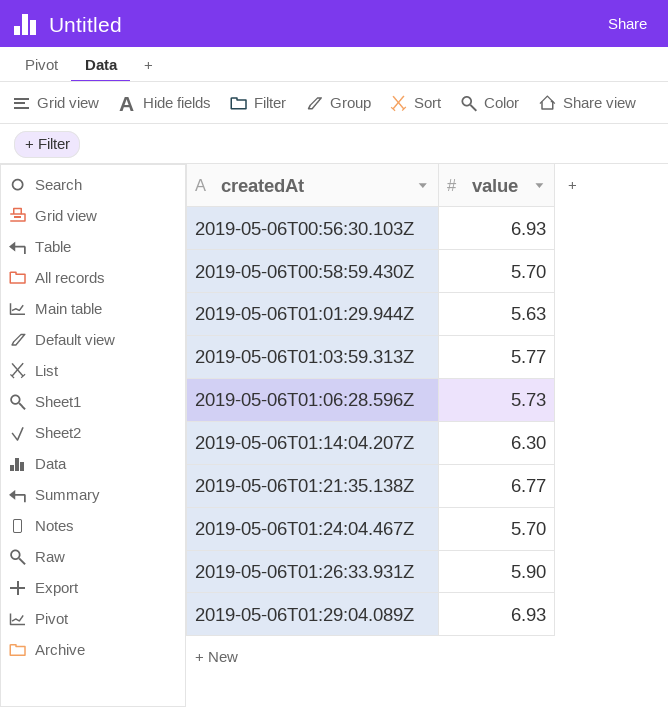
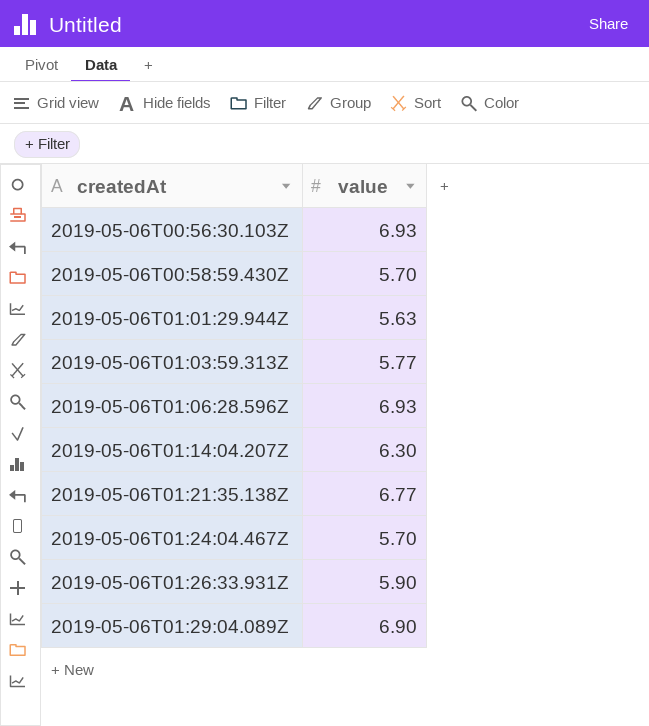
2019-05-06T01:06:28.596Z | value: 5.73 -> 6.93
2019-05-06T01:29:04.089Z | value: 6.93 -> 6.90

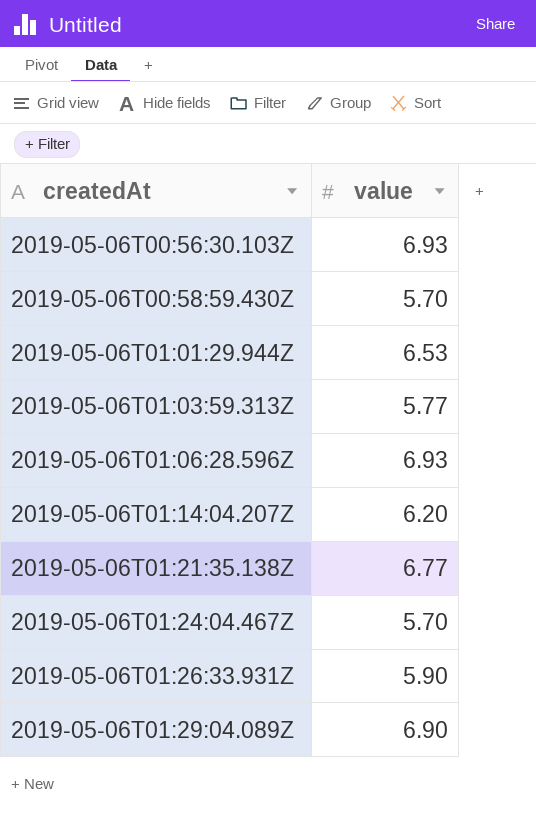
2019-05-06T01:01:29.944Z | value: 5.63 -> 6.53
2019-05-06T01:14:04.207Z | value: 6.30 -> 6.20

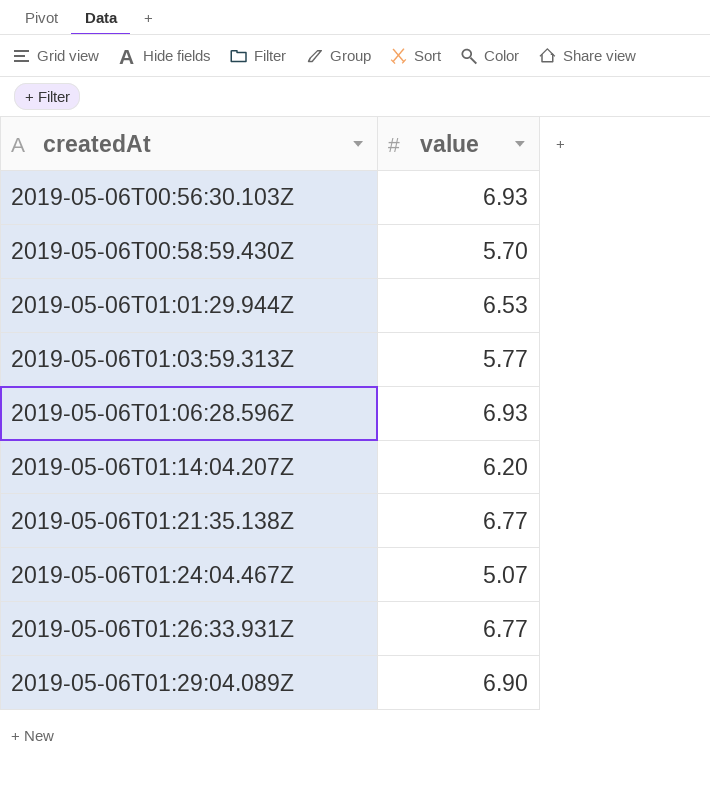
2019-05-06T01:24:04.467Z | value: 5.70 -> 5.07
2019-05-06T01:26:33.931Z | value: 5.90 -> 6.77

